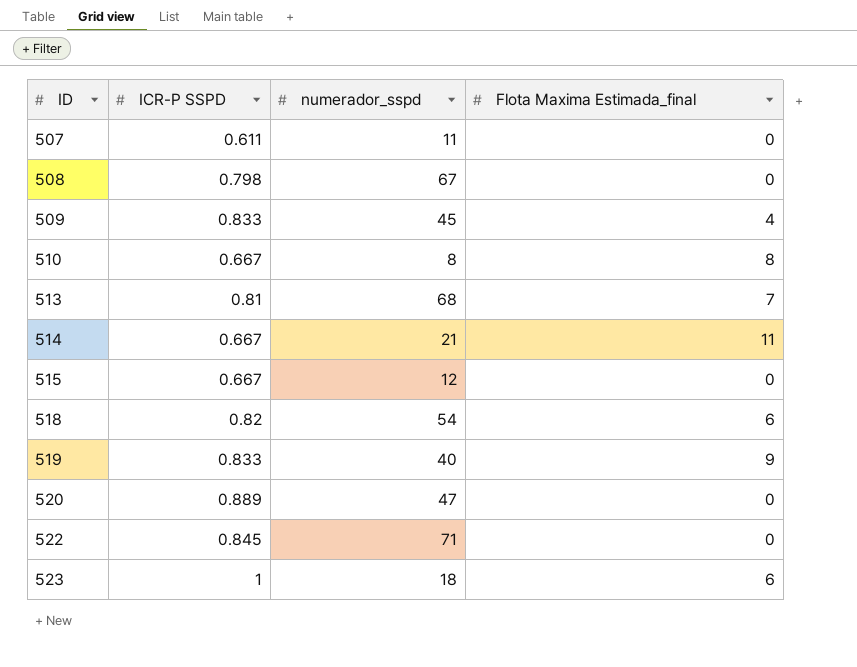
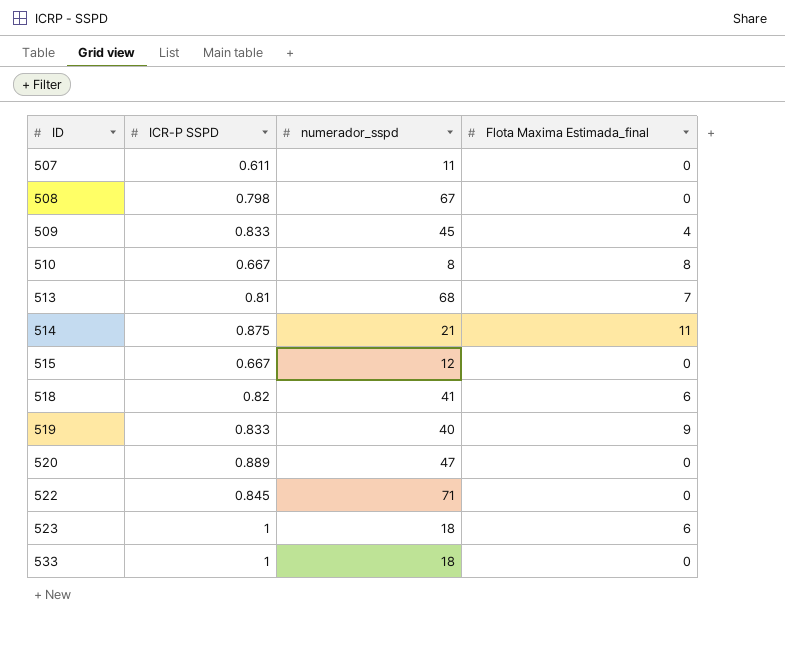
514 | ICR-P SSPD: 0.667 -> 0.875
518 | numerador_sspd: 54 -> 41
row 533: none -> 1 | 18 | 0

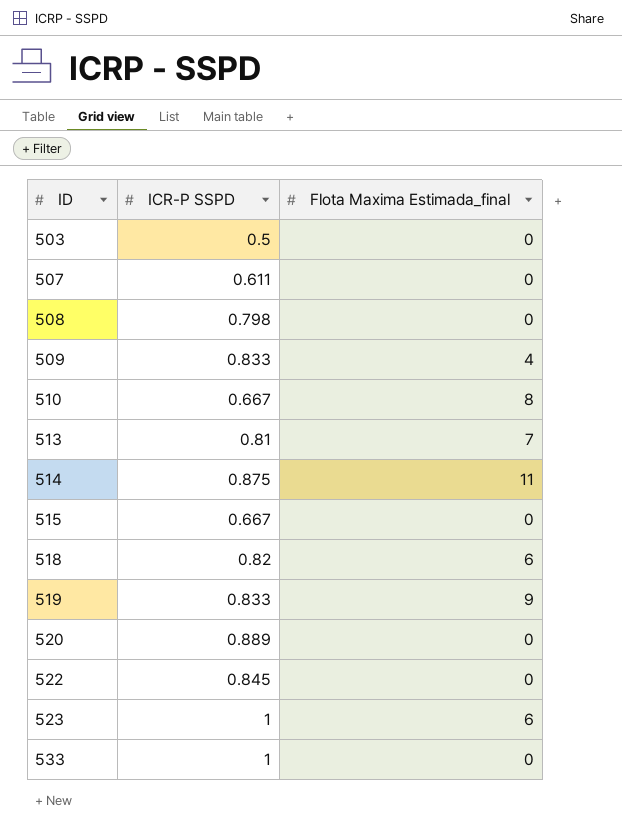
column numerador_sspd | position: 3 -> none
row 503: none -> 0.5 | 0

